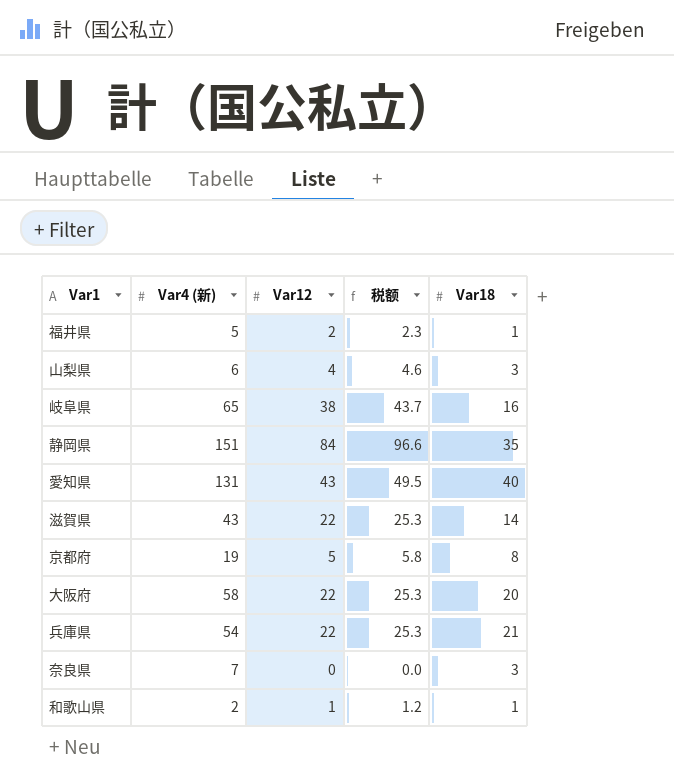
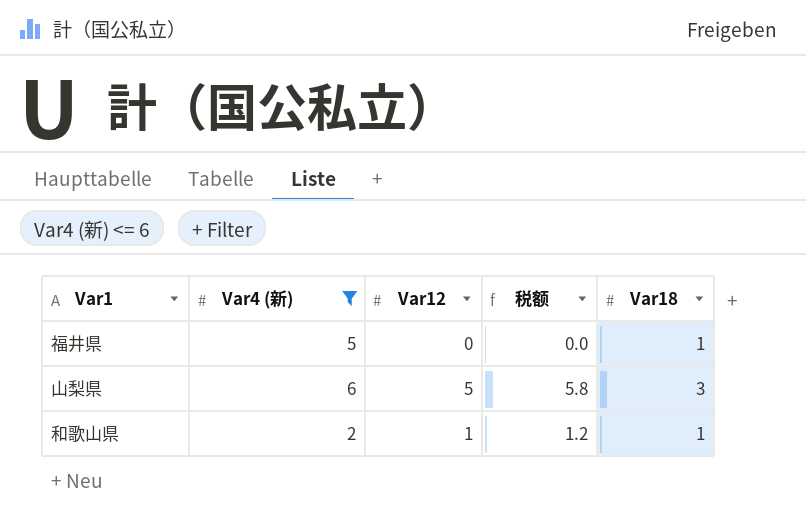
filter: none -> Var4 (新) <= 6
福井県 | Var12: 2 -> 0
福井県 | 税额: 2.3 -> 0.0
山梨県 | Var12: 4 -> 5
山梨県 | 税额: 4.6 -> 5.8

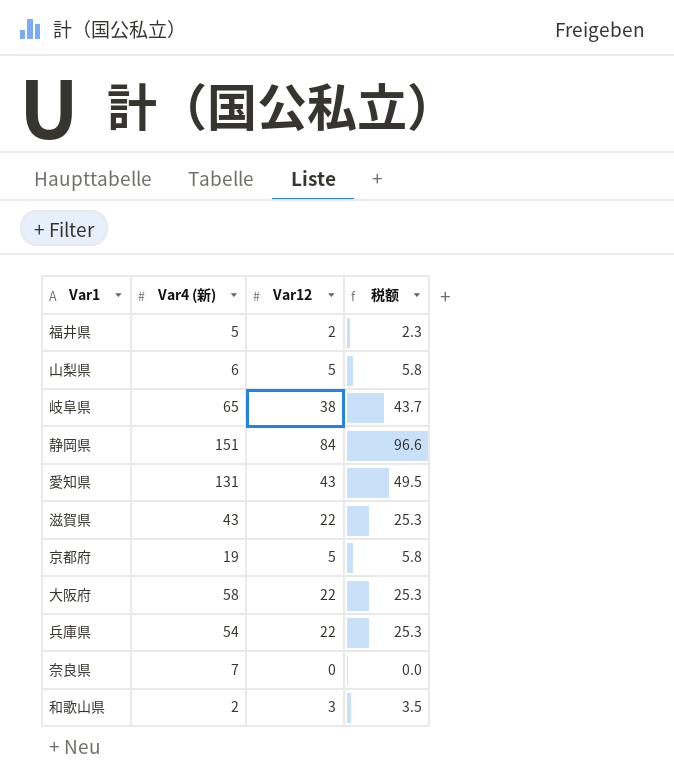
filter: Var4 (新) <= 6 -> none
column Var18 | position: 5 -> none
福井県 | Var12: 0 -> 2
福井県 | 税额: 0.0 -> 2.3
和歌山県 | Var12: 1 -> 3
和歌山県 | 税额: 1.2 -> 3.5

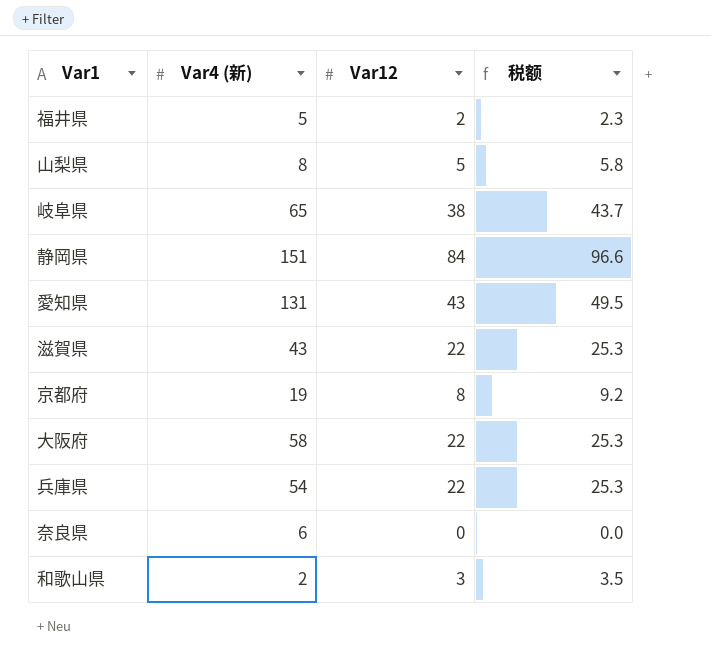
山梨県 | Var4 (新): 6 -> 8
京都府 | Var12: 5 -> 8
京都府 | 税额: 5.8 -> 9.2
奈良県 | Var4 (新): 7 -> 6

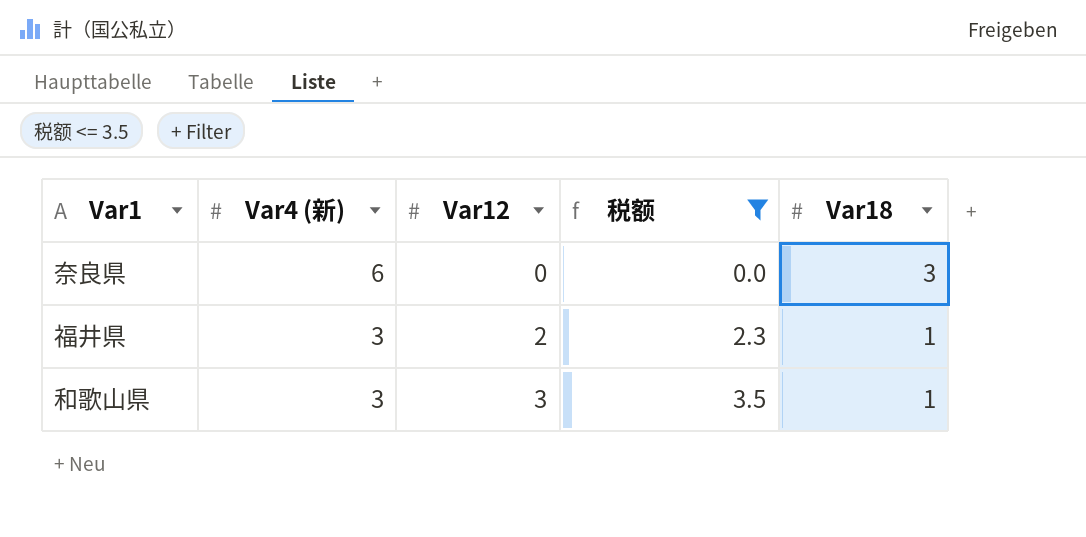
filter: none -> 税额 <= 3.5
row order: none -> Var4 (新) descending
column Var18 | position: none -> 5
福井県 | Var4 (新): 5 -> 3
和歌山県 | Var4 (新): 2 -> 3

